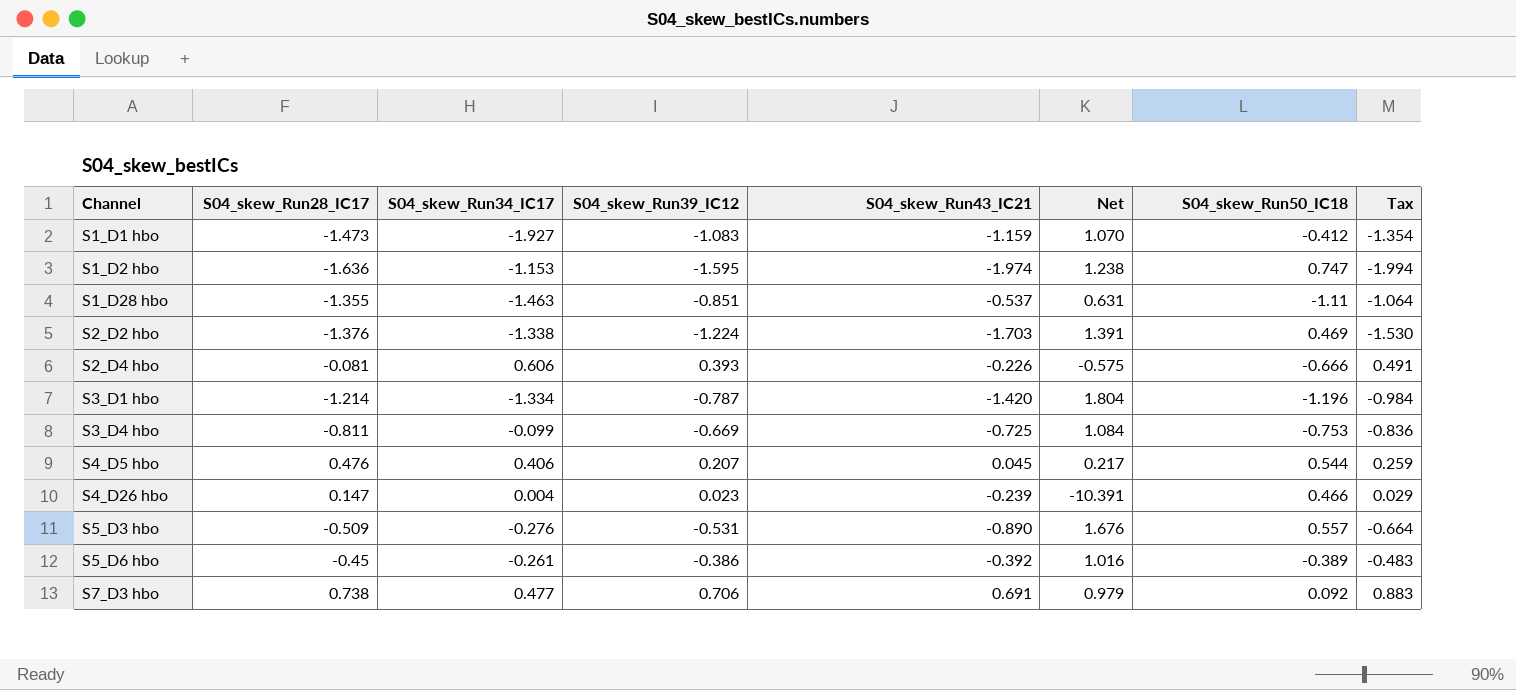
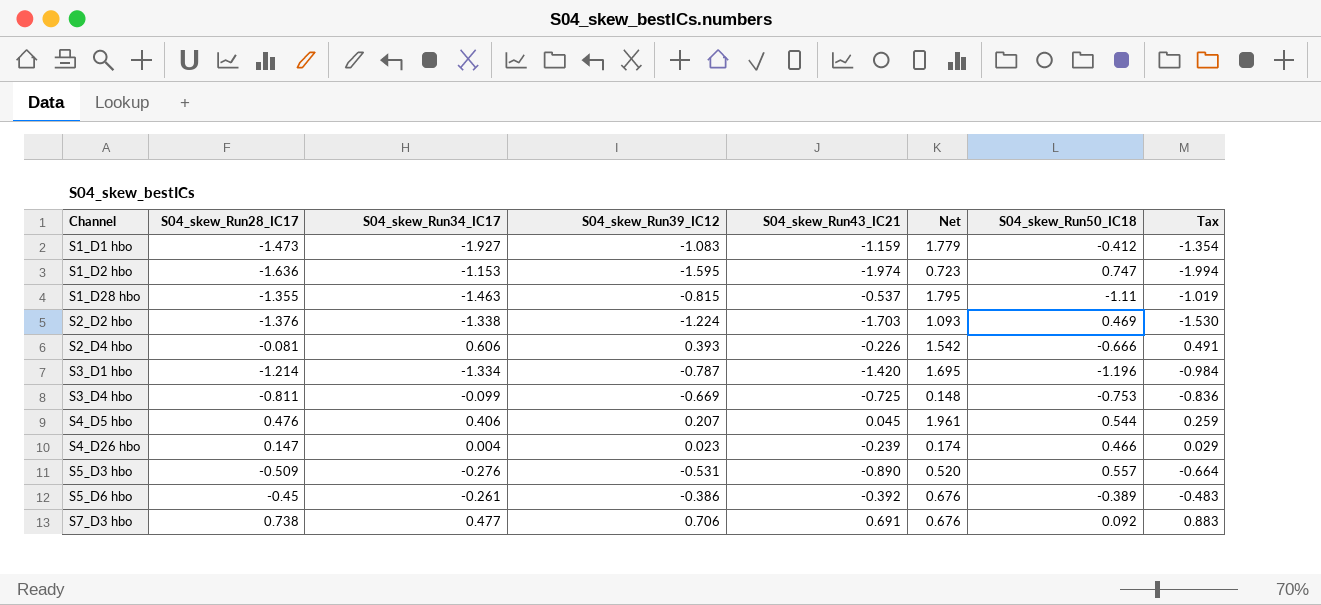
column Net | formula: [S04_skew_Run43_IC21] / [S04_skew_Run39_IC12] -> [S04_skew_Run34_IC17] / [S04_skew_Run39_IC12]
S1_D28 hbo | S04_skew_Run39_IC12: -0.851 -> -0.815
S1_D28 hbo | Tax: -1.064 -> -1.019

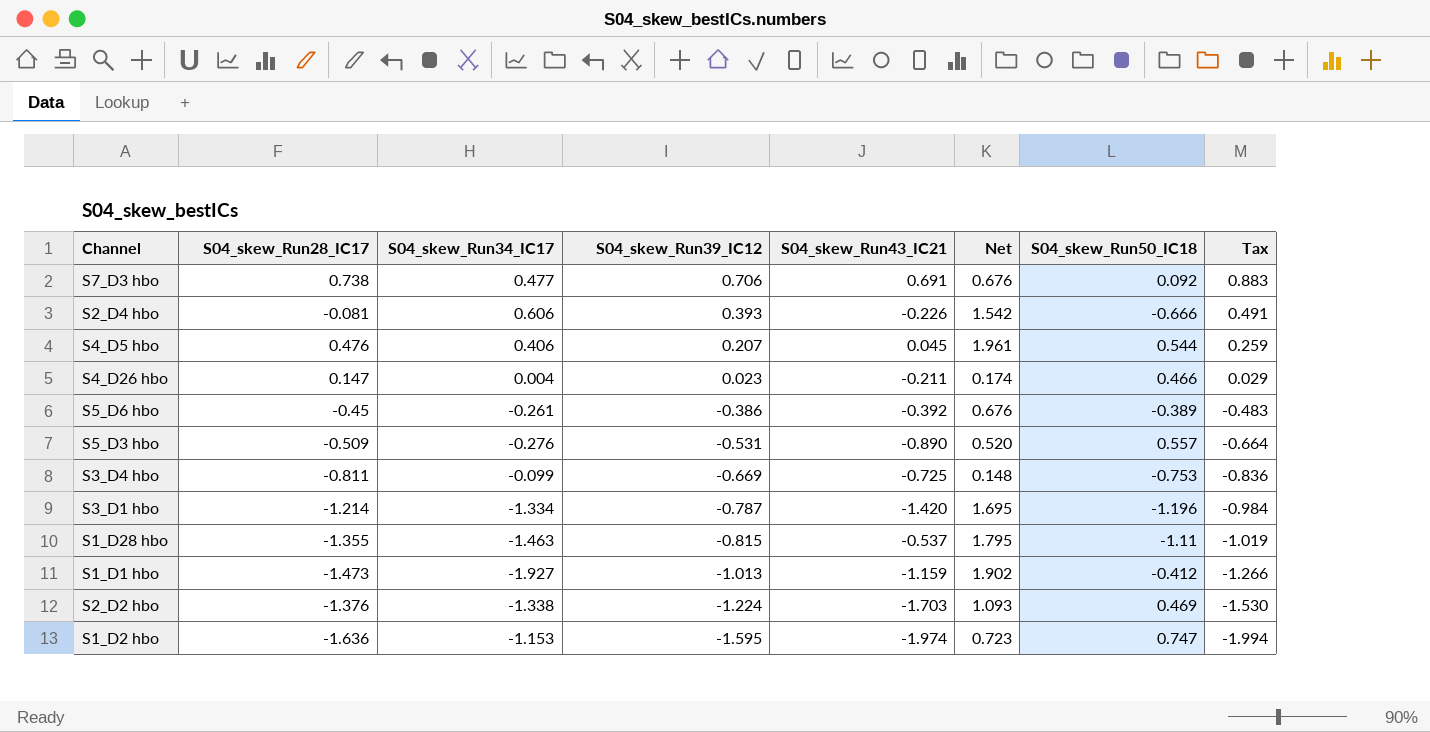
row order: Channel ascending -> S04_skew_Run39_IC12 descending
S4_D26 hbo | S04_skew_Run43_IC21: -0.239 -> -0.211
S1_D1 hbo | S04_skew_Run39_IC12: -1.083 -> -1.013
S1_D1 hbo | Net: 1.779 -> 1.902
S1_D1 hbo | Tax: -1.354 -> -1.266

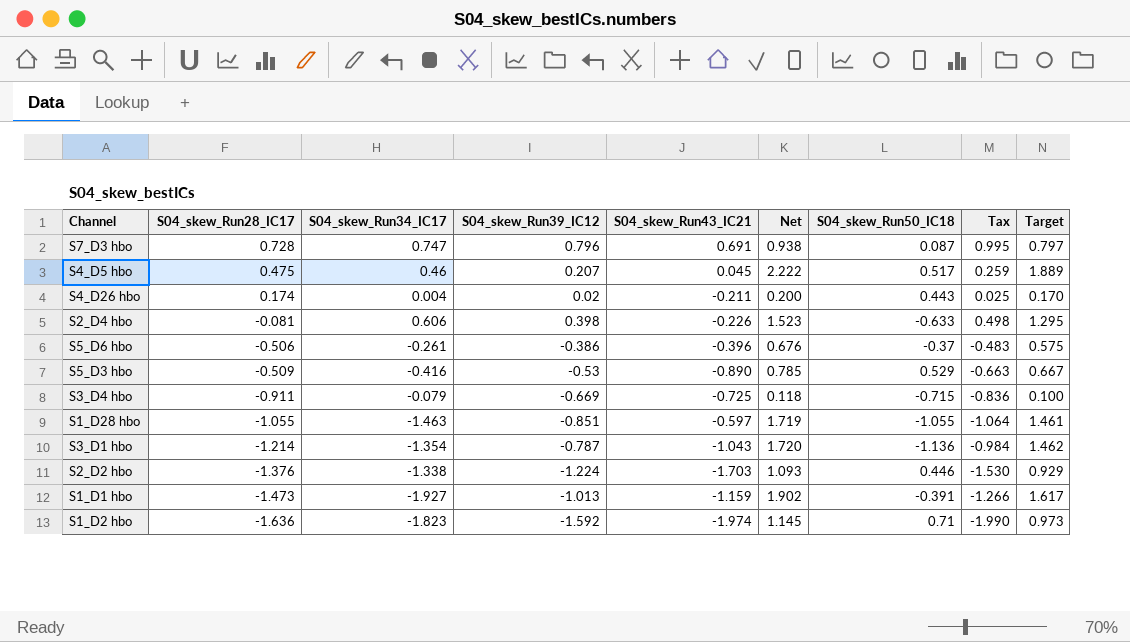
row order: S04_skew_Run39_IC12 descending -> S04_skew_Run28_IC17 descending
column Target | formula: none -> [Net] * 0.85
S7_D3 hbo | S04_skew_Run28_IC17: 0.738 -> 0.728
S7_D3 hbo | S04_skew_Run34_IC17: 0.477 -> 0.747
S7_D3 hbo | S04_skew_Run39_IC12: 0.706 -> 0.796
S7_D3 hbo | Net: 0.676 -> 0.938
S7_D3 hbo | S04_skew_Run50_IC18: 0.092 -> 0.087
S7_D3 hbo | Tax: 0.883 -> 0.995
S4_D5 hbo | S04_skew_Run28_IC17: 0.476 -> 0.475
S4_D5 hbo | S04_skew_Run34_IC17: 0.406 -> 0.46
S4_D5 hbo | Net: 1.961 -> 2.222
S4_D5 hbo | S04_skew_Run50_IC18: 0.544 -> 0.517
S4_D26 hbo | S04_skew_Run28_IC17: 0.147 -> 0.174
S4_D26 hbo | S04_skew_Run39_IC12: 0.023 -> 0.02
S4_D26 hbo | Net: 0.174 -> 0.200
S4_D26 hbo | S04_skew_Run50_IC18: 0.466 -> 0.443
S4_D26 hbo | Tax: 0.029 -> 0.025
S2_D4 hbo | S04_skew_Run39_IC12: 0.393 -> 0.398
S2_D4 hbo | Net: 1.542 -> 1.523
S2_D4 hbo | S04_skew_Run50_IC18: -0.666 -> -0.633
S2_D4 hbo | Tax: 0.491 -> 0.498
S5_D6 hbo | S04_skew_Run28_IC17: -0.45 -> -0.506
S5_D6 hbo | S04_skew_Run43_IC21: -0.392 -> -0.396
S5_D6 hbo | S04_skew_Run50_IC18: -0.389 -> -0.37
S5_D3 hbo | S04_skew_Run34_IC17: -0.276 -> -0.416
S5_D3 hbo | S04_skew_Run39_IC12: -0.531 -> -0.53
S5_D3 hbo | Net: 0.520 -> 0.785
S5_D3 hbo | S04_skew_Run50_IC18: 0.557 -> 0.529
S5_D3 hbo | Tax: -0.664 -> -0.663
S3_D4 hbo | S04_skew_Run28_IC17: -0.811 -> -0.911
S3_D4 hbo | S04_skew_Run34_IC17: -0.099 -> -0.079
S3_D4 hbo | Net: 0.148 -> 0.118
S3_D4 hbo | S04_skew_Run50_IC18: -0.753 -> -0.715
S1_D28 hbo | S04_skew_Run28_IC17: -1.355 -> -1.055
S1_D28 hbo | S04_skew_Run39_IC12: -0.815 -> -0.851
S1_D28 hbo | S04_skew_Run43_IC21: -0.537 -> -0.597
S1_D28 hbo | Net: 1.795 -> 1.719
S1_D28 hbo | S04_skew_Run50_IC18: -1.11 -> -1.055
S1_D28 hbo | Tax: -1.019 -> -1.064
S3_D1 hbo | S04_skew_Run34_IC17: -1.334 -> -1.354
S3_D1 hbo | S04_skew_Run43_IC21: -1.420 -> -1.043
S3_D1 hbo | Net: 1.695 -> 1.720
S3_D1 hbo | S04_skew_Run50_IC18: -1.196 -> -1.136
S2_D2 hbo | S04_skew_Run50_IC18: 0.469 -> 0.446
S1_D1 hbo | S04_skew_Run50_IC18: -0.412 -> -0.391
S1_D2 hbo | S04_skew_Run34_IC17: -1.153 -> -1.823
S1_D2 hbo | S04_skew_Run39_IC12: -1.595 -> -1.592
S1_D2 hbo | Net: 0.723 -> 1.145
S1_D2 hbo | S04_skew_Run50_IC18: 0.747 -> 0.71
S1_D2 hbo | Tax: -1.994 -> -1.990

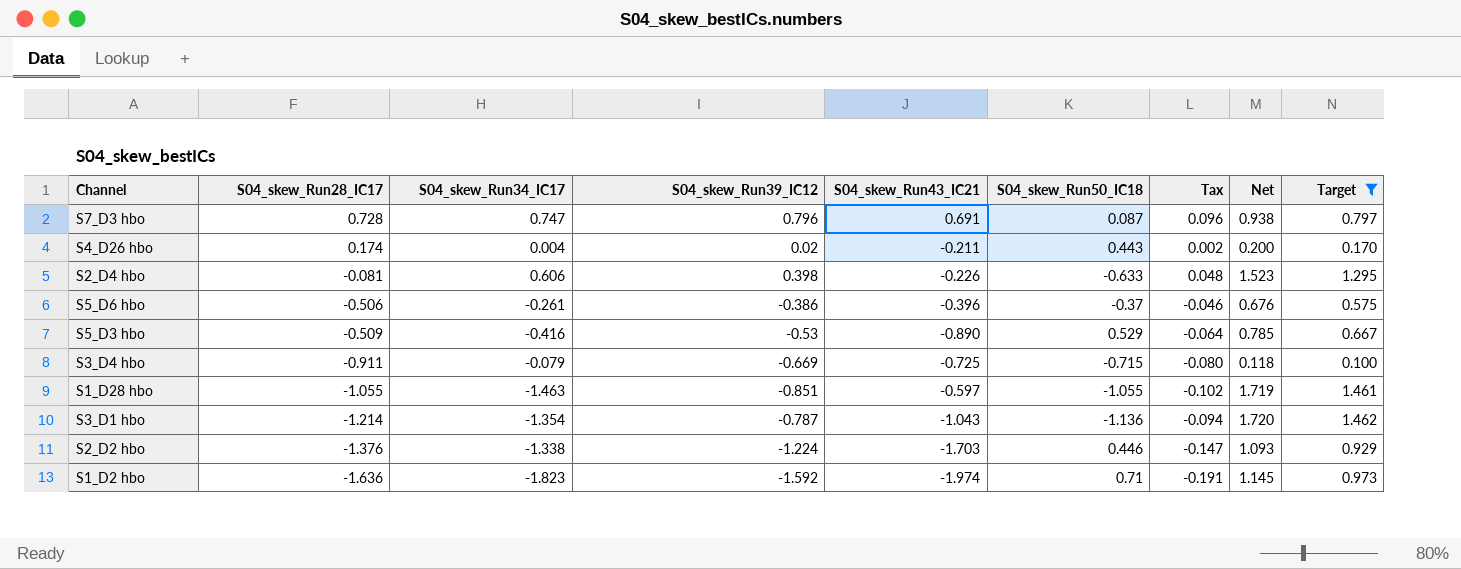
filter: none -> Target <= 1.462
column Tax | formula: [S04_skew_Run39_IC12] * 1.25 -> [S04_skew_Run39_IC12] * 0.12
column Net | position: 6 -> 8

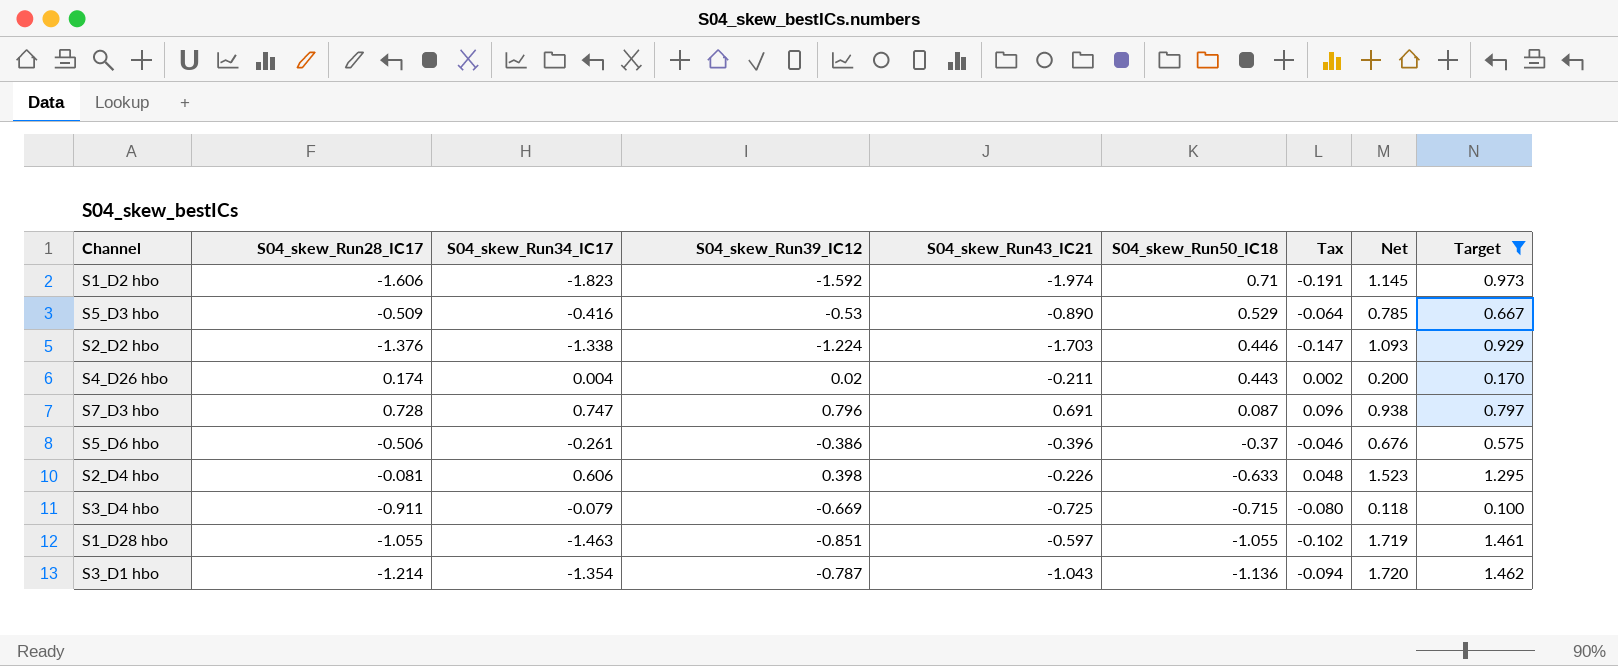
row order: S04_skew_Run28_IC17 descending -> S04_skew_Run50_IC18 descending
S1_D2 hbo | S04_skew_Run28_IC17: -1.636 -> -1.606

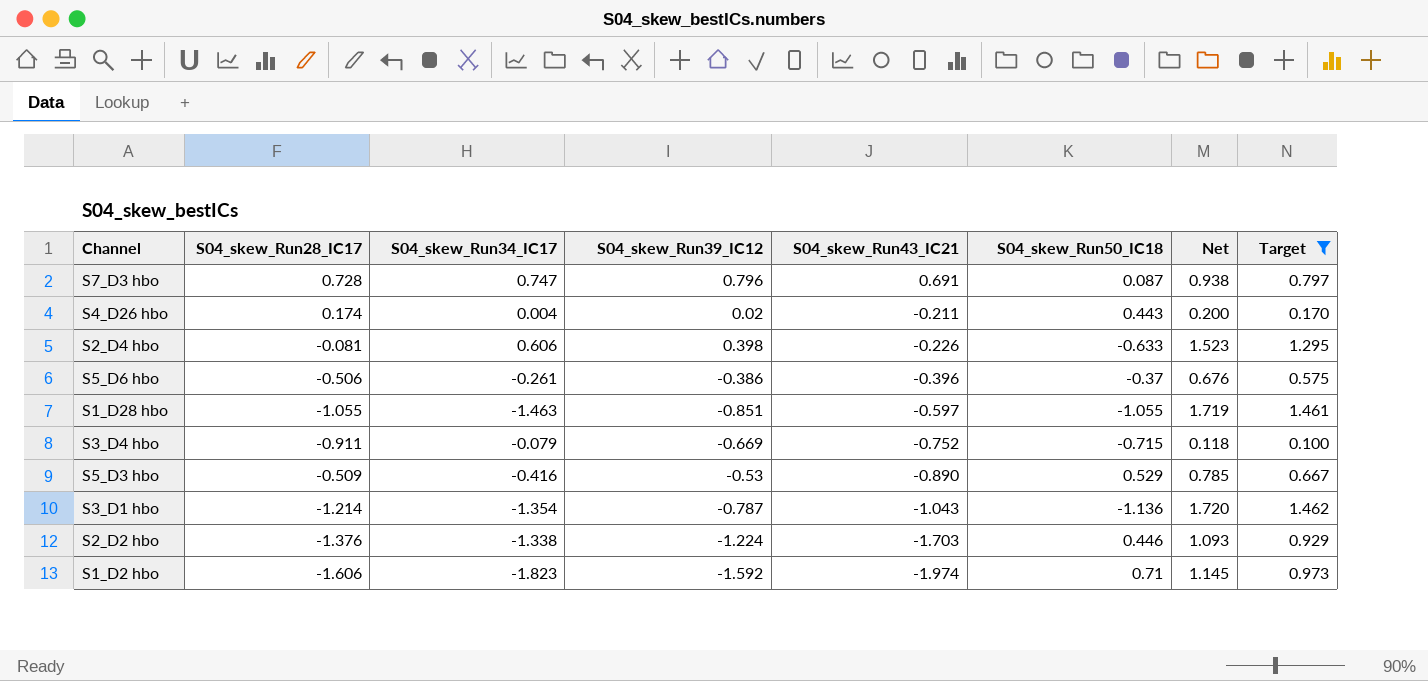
row order: S04_skew_Run50_IC18 descending -> S04_skew_Run43_IC21 descending
column Tax | formula: [S04_skew_Run39_IC12] * 0.12 -> none
S3_D4 hbo | S04_skew_Run43_IC21: -0.725 -> -0.752

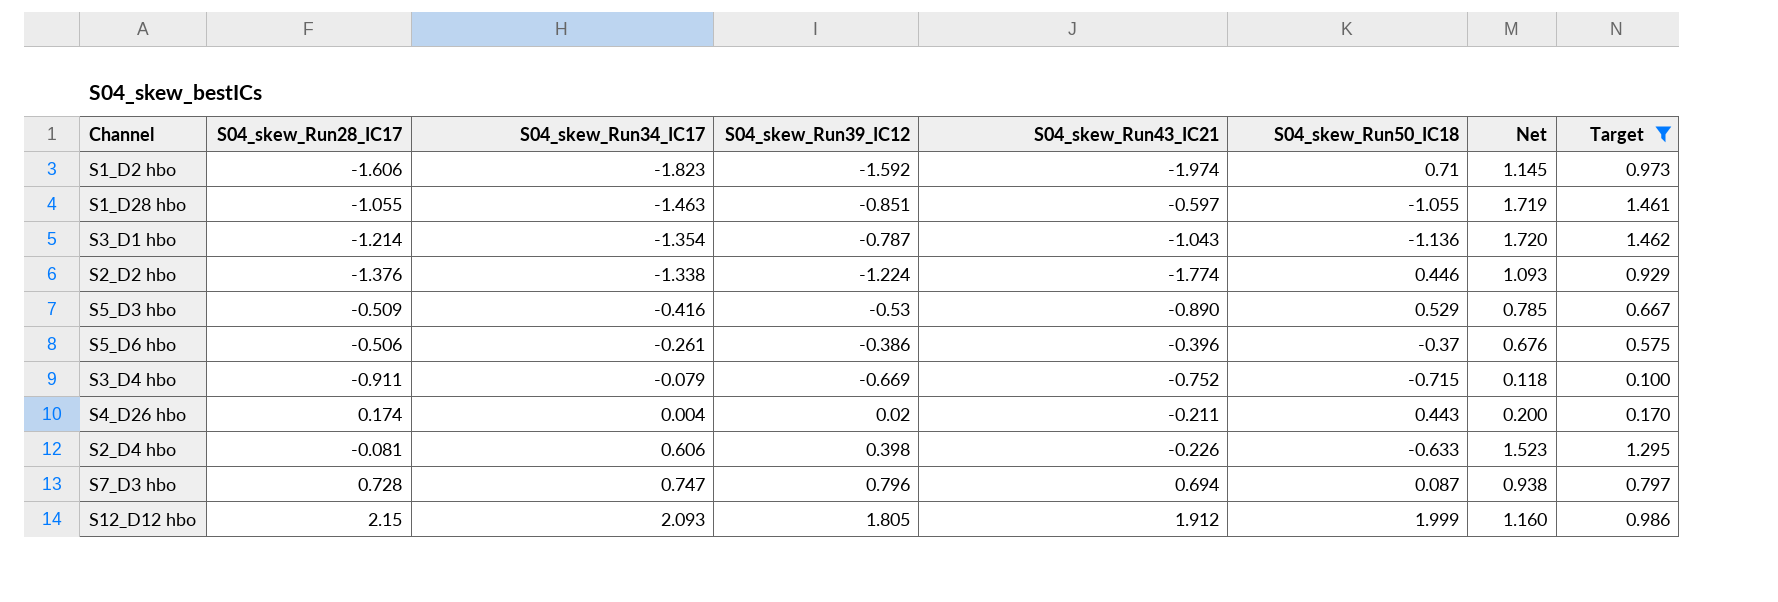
row order: S04_skew_Run43_IC21 descending -> S04_skew_Run34_IC17 ascending
S2_D2 hbo | S04_skew_Run43_IC21: -1.703 -> -1.774
S7_D3 hbo | S04_skew_Run43_IC21: 0.691 -> 0.694
row S12_D12 hbo: none -> 2.15 | 2.093 | 1.805 | 1.912 | 1.999 | 1.160 | 0.986

